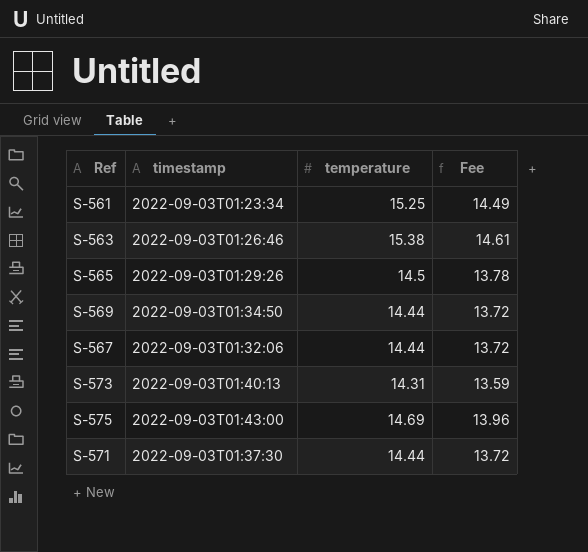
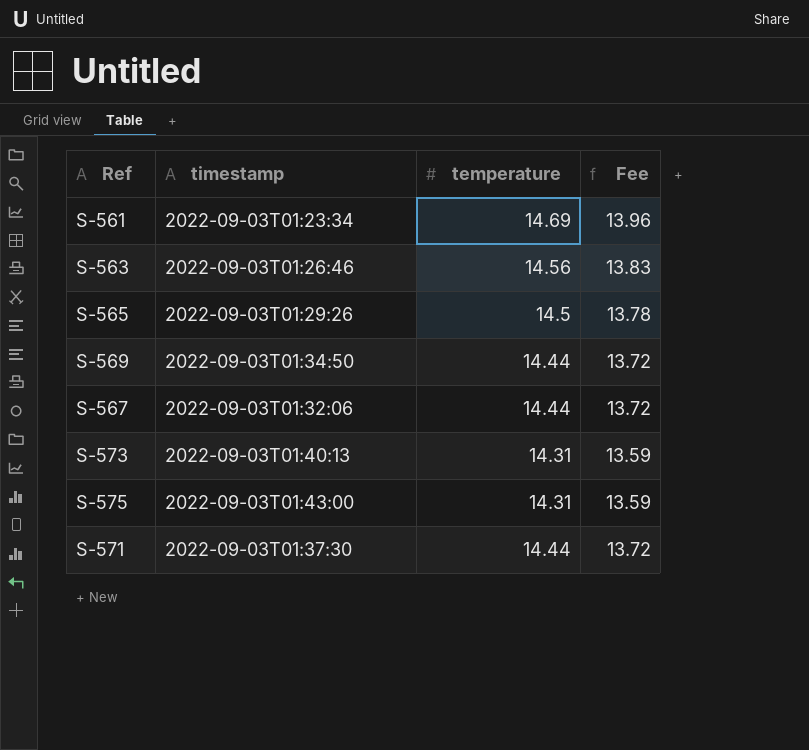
S-561 | temperature: 15.25 -> 14.69
S-561 | Fee: 14.49 -> 13.96
S-563 | temperature: 15.38 -> 14.56
S-563 | Fee: 14.61 -> 13.83
S-575 | temperature: 14.69 -> 14.31
S-575 | Fee: 13.96 -> 13.59

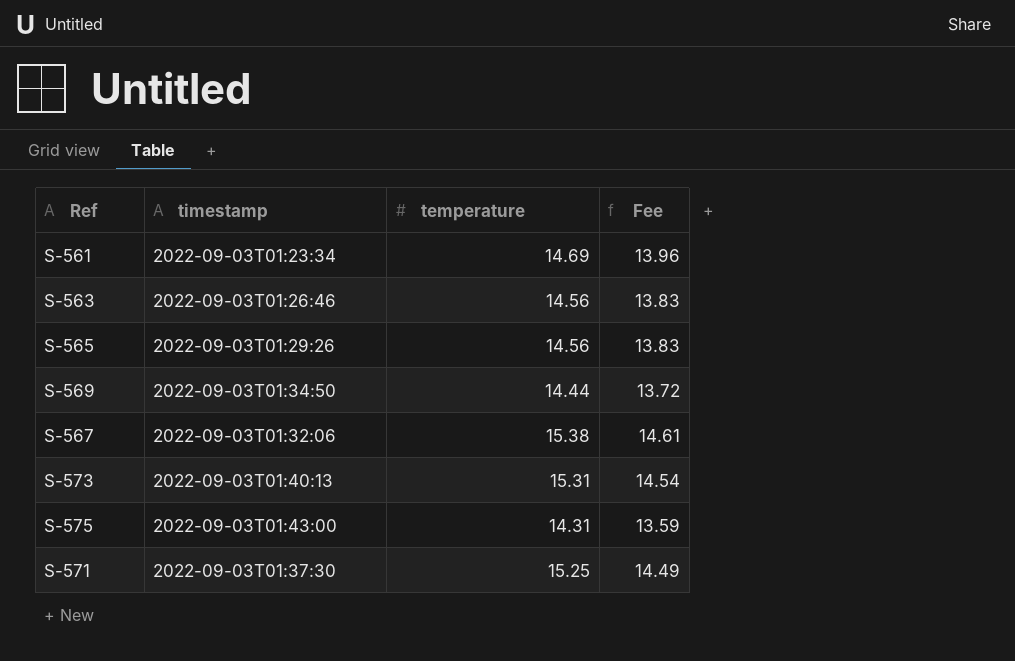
S-565 | temperature: 14.5 -> 14.56
S-565 | Fee: 13.78 -> 13.83
S-567 | temperature: 14.44 -> 15.38
S-567 | Fee: 13.72 -> 14.61
S-573 | temperature: 14.31 -> 15.31
S-573 | Fee: 13.59 -> 14.54
S-571 | temperature: 14.44 -> 15.25
S-571 | Fee: 13.72 -> 14.49

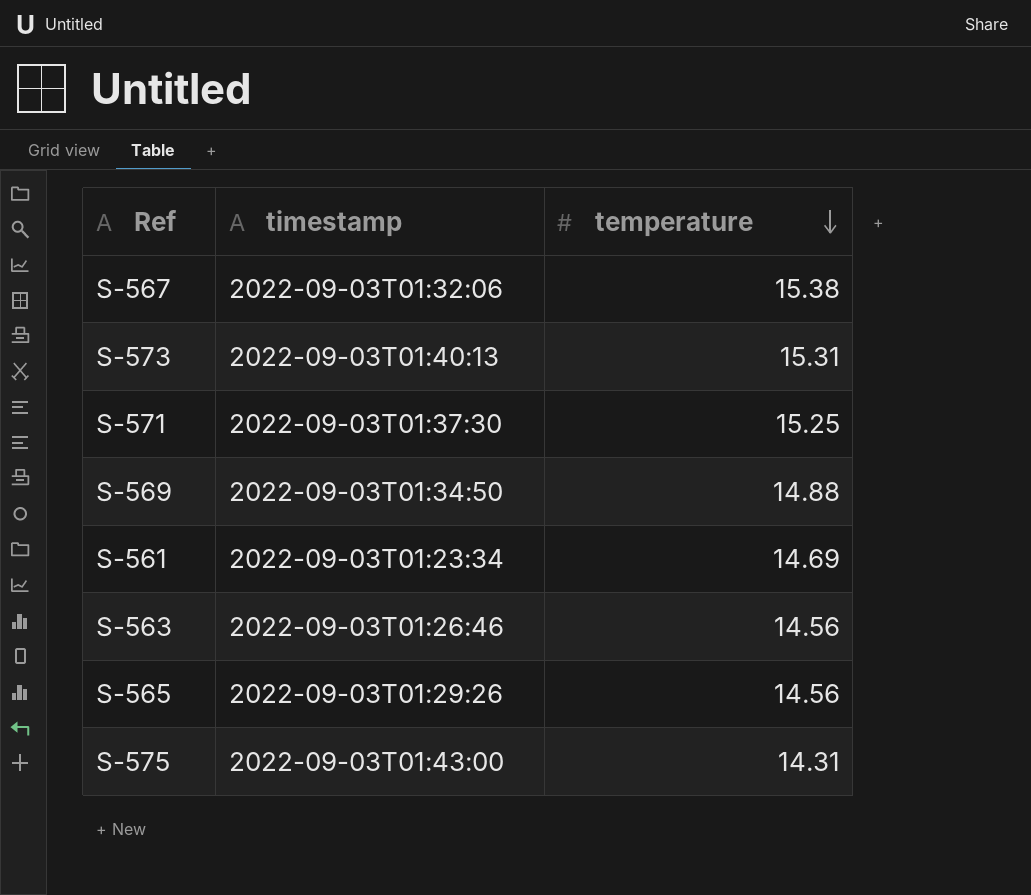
row order: none -> temperature descending
column Fee | formula: [temperature] * 0.95 -> none
S-569 | temperature: 14.44 -> 14.88

